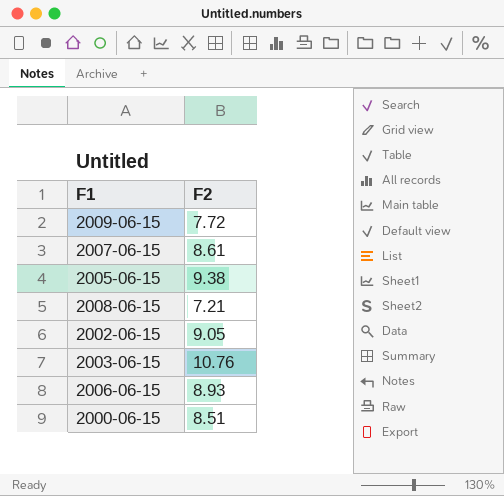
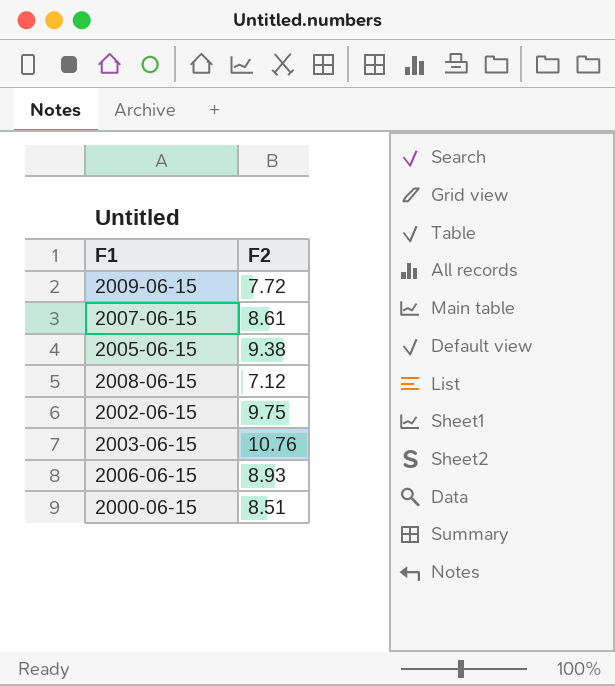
2008-06-15 | F2: 7.21 -> 7.12
2002-06-15 | F2: 9.05 -> 9.75

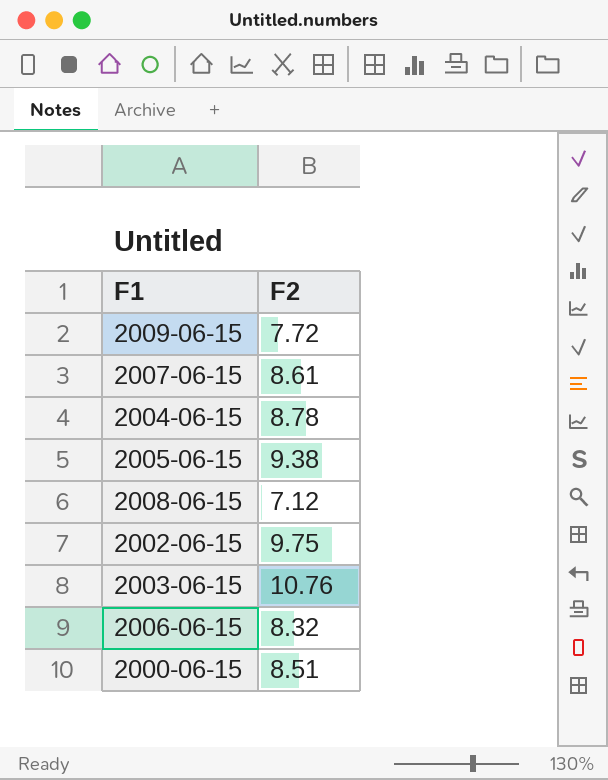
row 2004-06-15: none -> 8.78
2006-06-15 | F2: 8.93 -> 8.32

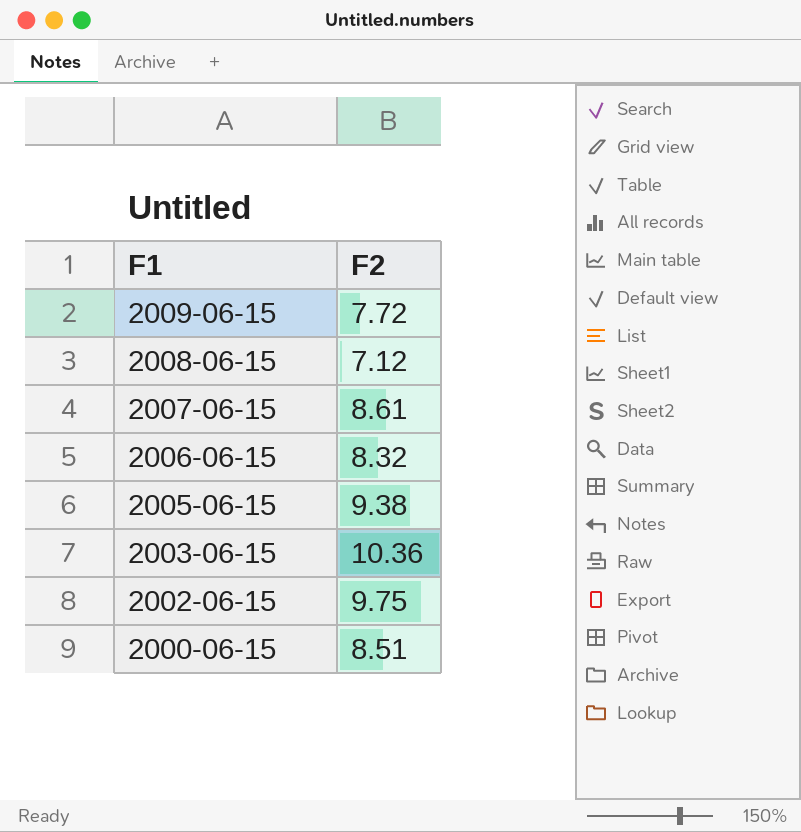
row order: none -> F1 descending
row 2004-06-15: 8.78 -> none
2003-06-15 | F2: 10.76 -> 10.36

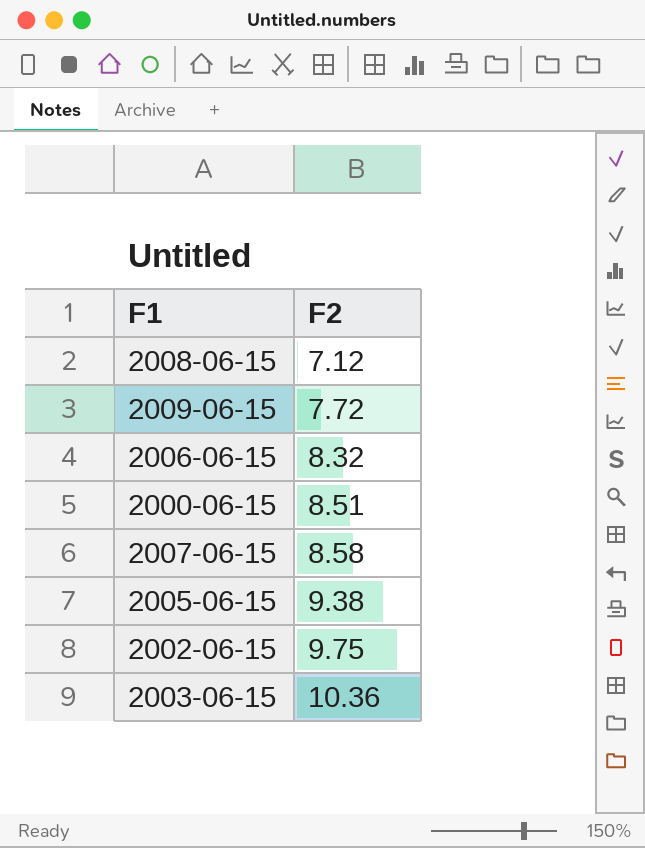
row order: F1 descending -> F2 ascending
2007-06-15 | F2: 8.61 -> 8.58

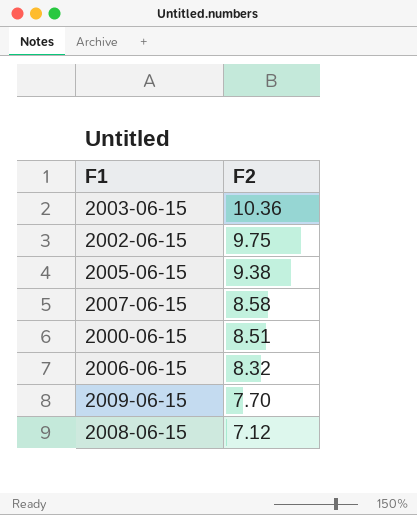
row order: F2 ascending -> F2 descending
2009-06-15 | F2: 7.72 -> 7.70

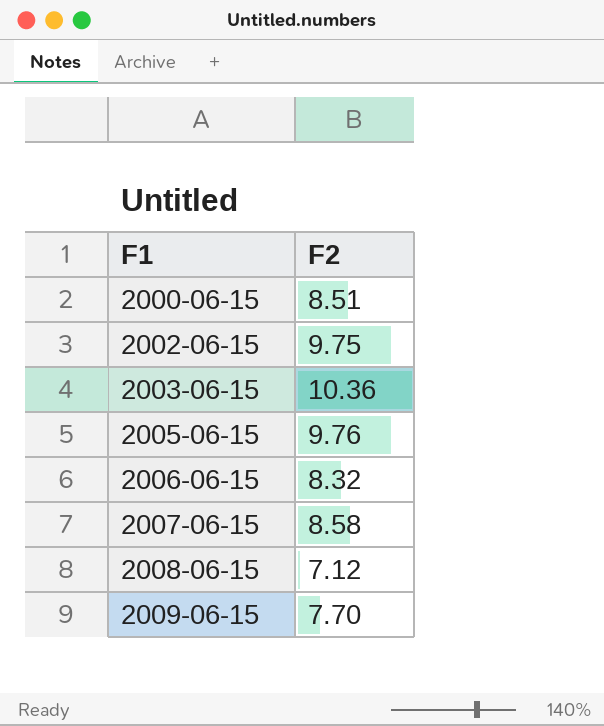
row order: F2 descending -> F1 ascending
2005-06-15 | F2: 9.38 -> 9.76

